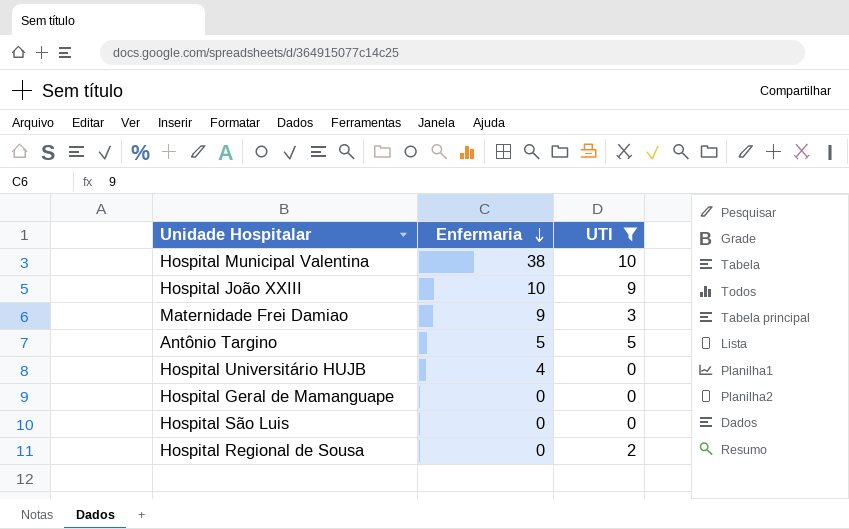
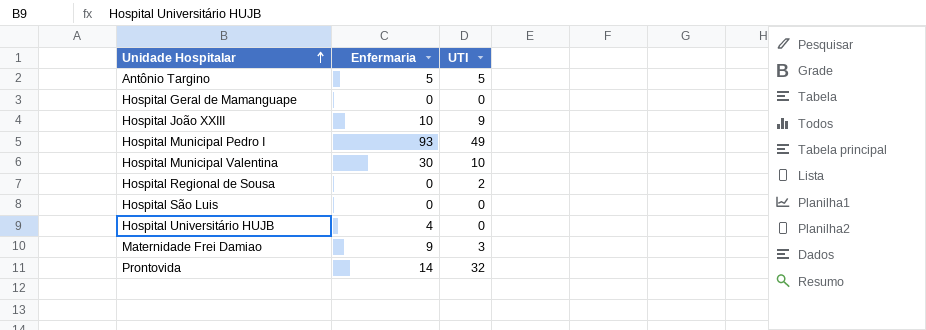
filter: UTI <= 10 -> none
row order: Enfermaria descending -> Unidade Hospitalar ascending
Hospital Municipal Valentina | Enfermaria: 38 -> 30

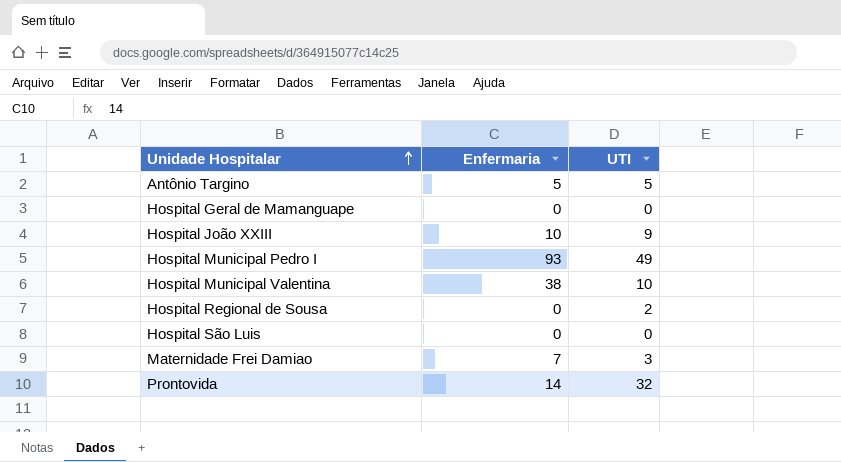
row Hospital Universitário HUJB: 4 | 0 -> none
Hospital Municipal Valentina | Enfermaria: 30 -> 38
Maternidade Frei Damiao | Enfermaria: 9 -> 7

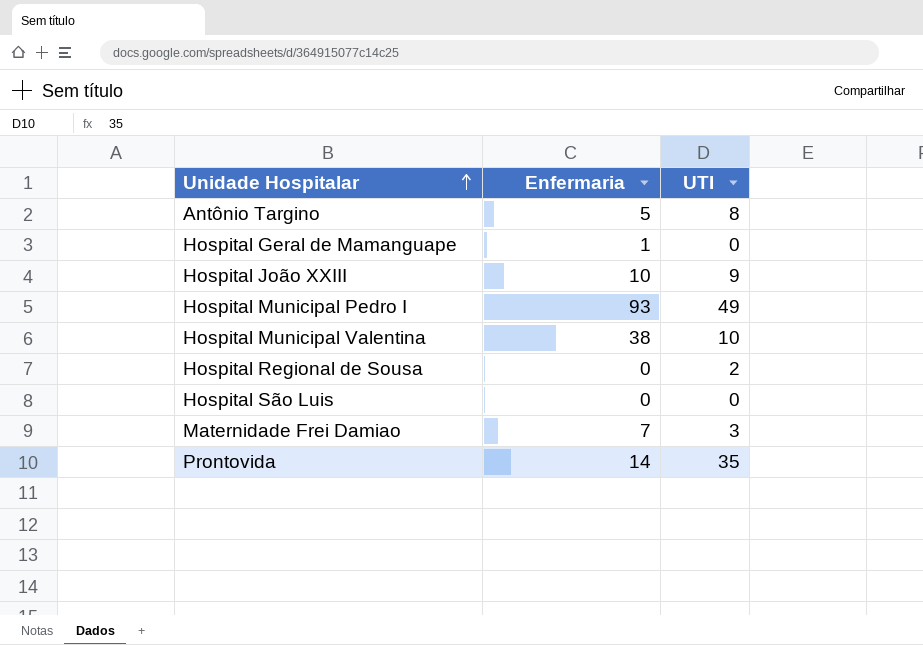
Antônio Targino | UTI: 5 -> 8
Hospital Geral de Mamanguape | Enfermaria: 0 -> 1
Prontovida | UTI: 32 -> 35

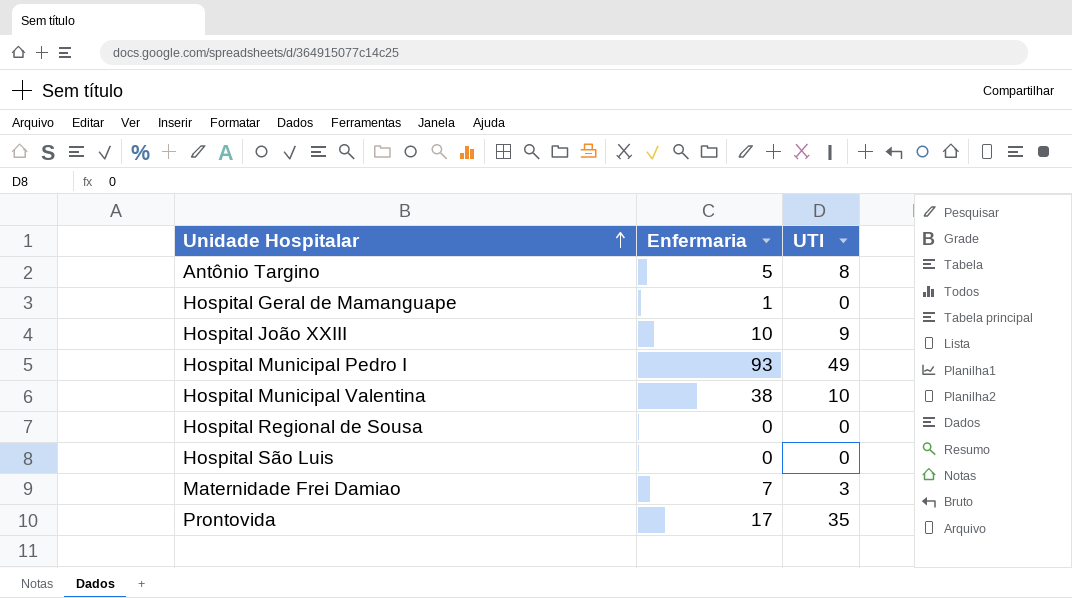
Hospital Regional de Sousa | UTI: 2 -> 0
Prontovida | Enfermaria: 14 -> 17

